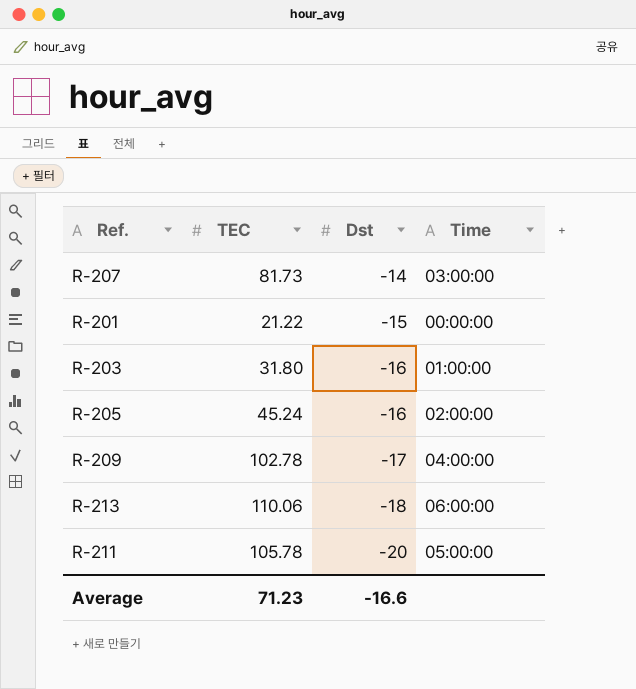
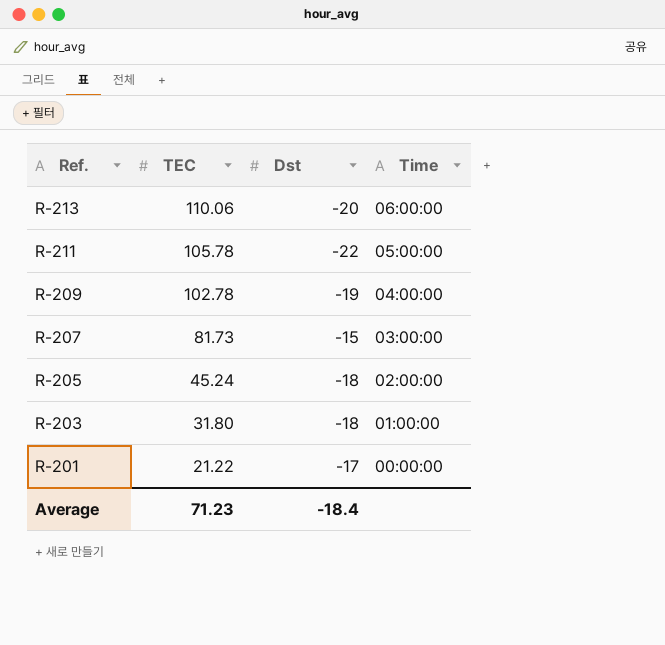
row order: Dst descending -> Ref. descending
R-213 | Dst: -18 -> -20
R-211 | Dst: -20 -> -22
R-209 | Dst: -17 -> -19
R-207 | Dst: -14 -> -15
R-205 | Dst: -16 -> -18
R-203 | Dst: -16 -> -18
R-201 | Dst: -15 -> -17
Average | Dst: -16.6 -> -18.4

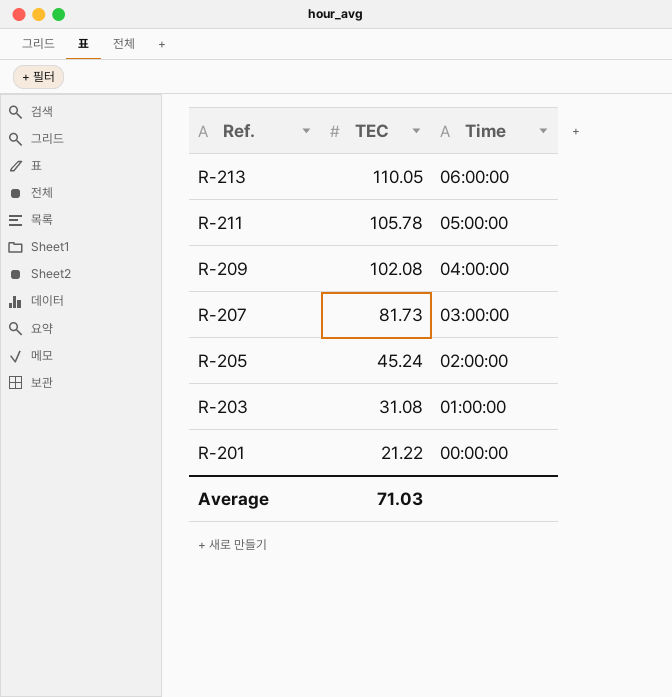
column Dst | position: 3 -> none
R-213 | TEC: 110.06 -> 110.05
R-209 | TEC: 102.78 -> 102.08
R-203 | TEC: 31.80 -> 31.08
Average | TEC: 71.23 -> 71.03

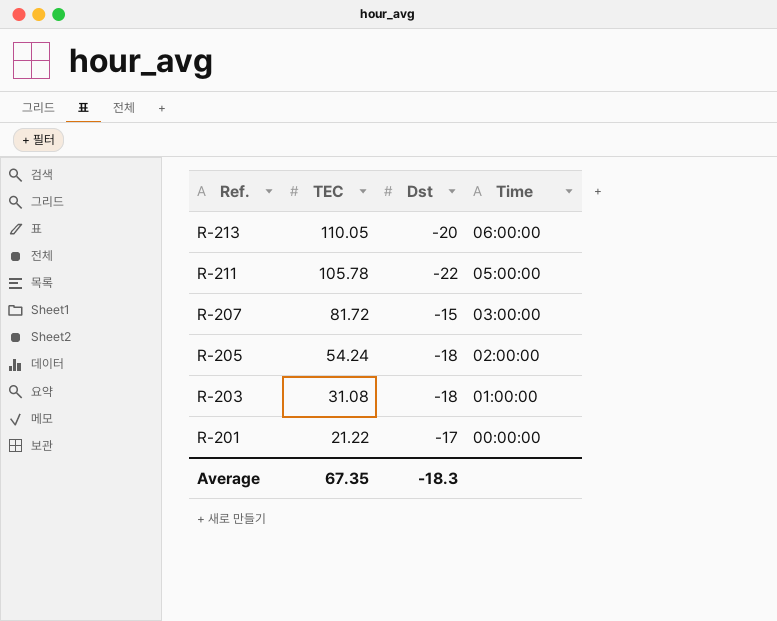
column Dst | position: none -> 3
row R-209: 102.08 | 04:00:00 -> none
R-207 | TEC: 81.73 -> 81.72
R-205 | TEC: 45.24 -> 54.24
Average | TEC: 71.03 -> 67.35

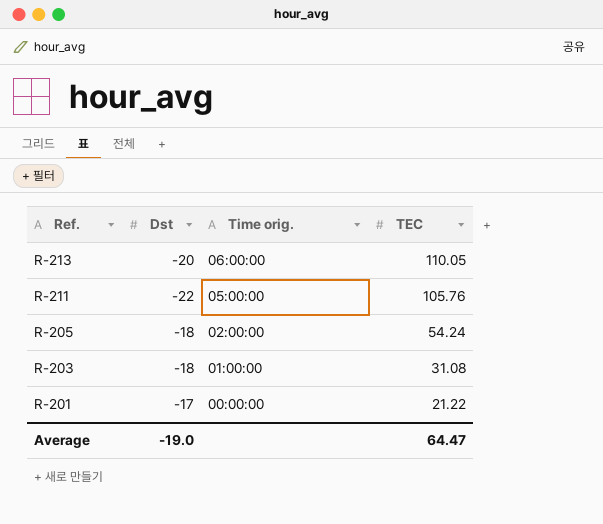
column name: Time -> Time orig.
column TEC | position: 2 -> 4
row R-207: 81.72 | -15 | 03:00:00 -> none
R-211 | TEC: 105.78 -> 105.76
Average | Dst: -18.3 -> -19.0
Average | TEC: 67.35 -> 64.47

